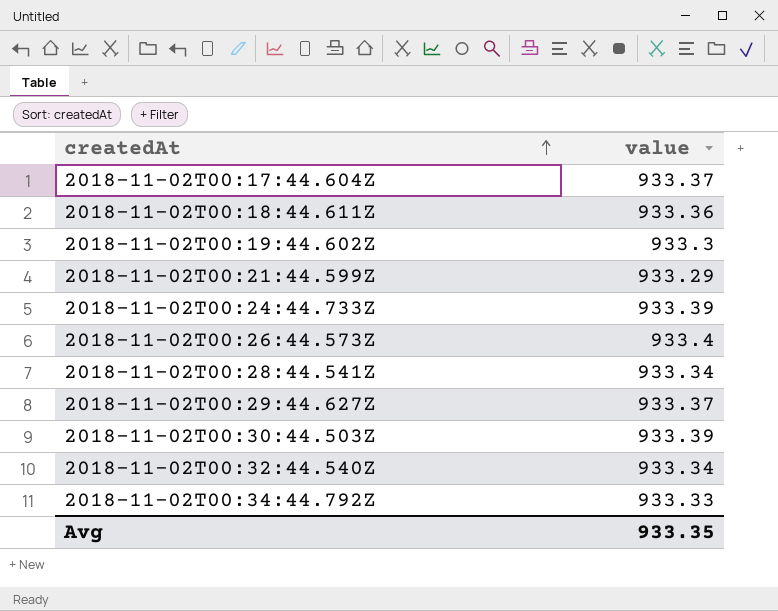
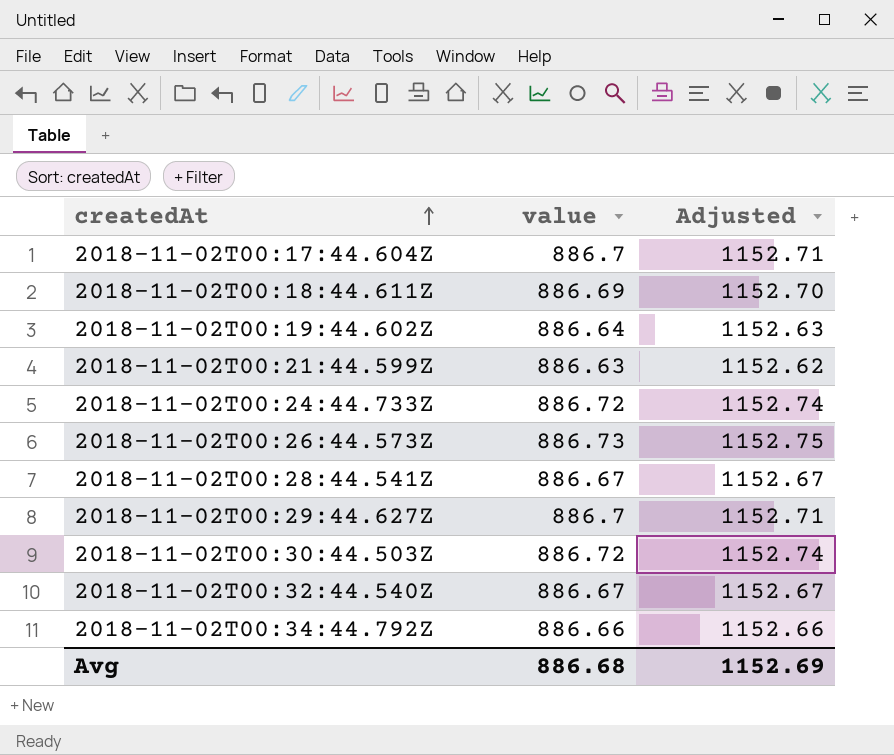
column Adjusted | formula: none -> [value] * 1.3
2018-11-02T00:17:44.604Z | value: 933.37 -> 886.7
2018-11-02T00:18:44.611Z | value: 933.36 -> 886.69
2018-11-02T00:19:44.602Z | value: 933.3 -> 886.64
2018-11-02T00:21:44.599Z | value: 933.29 -> 886.63
2018-11-02T00:24:44.733Z | value: 933.39 -> 886.72
2018-11-02T00:26:44.573Z | value: 933.4 -> 886.73
2018-11-02T00:28:44.541Z | value: 933.34 -> 886.67
2018-11-02T00:29:44.627Z | value: 933.37 -> 886.7
2018-11-02T00:30:44.503Z | value: 933.39 -> 886.72
2018-11-02T00:32:44.540Z | value: 933.34 -> 886.67
2018-11-02T00:34:44.792Z | value: 933.33 -> 886.66
Avg | value: 933.35 -> 886.68

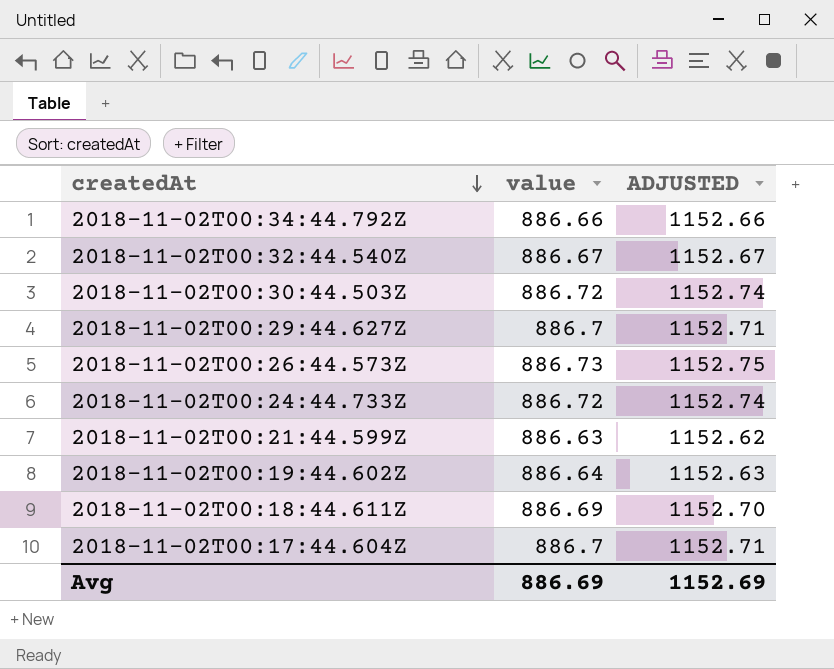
row order: createdAt ascending -> createdAt descending
column name: Adjusted -> ADJUSTED
row 2018-11-02T00:28:44.541Z: 886.67 | 1152.67 -> none
Avg | value: 886.68 -> 886.69

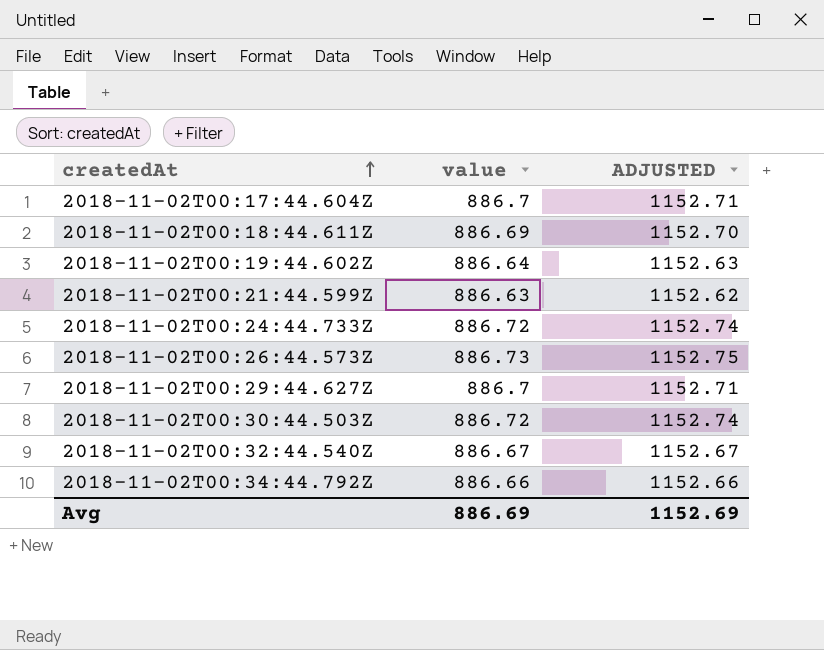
row order: createdAt descending -> createdAt ascending

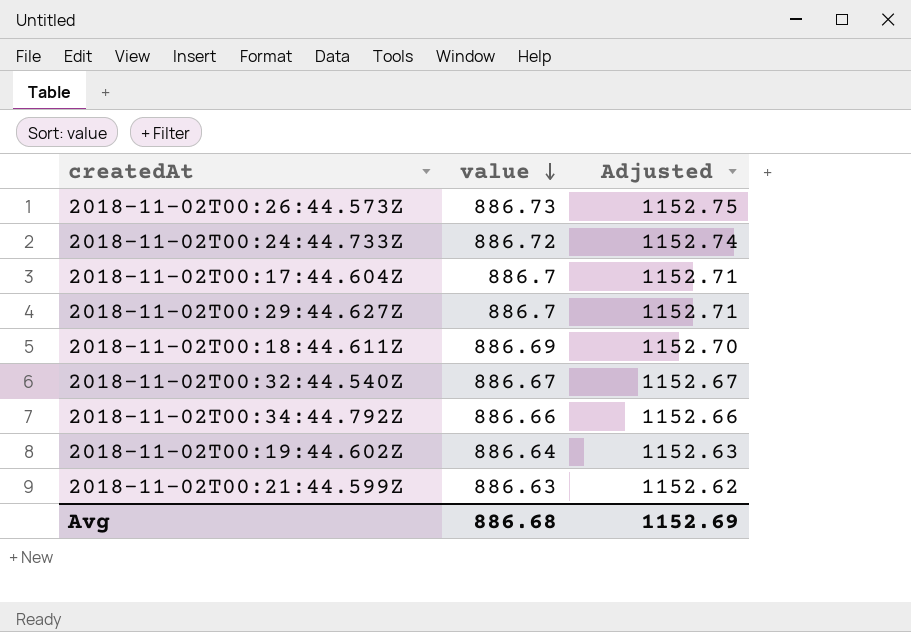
row order: createdAt ascending -> value descending
column name: ADJUSTED -> Adjusted
row 2018-11-02T00:30:44.503Z: 886.72 | 1152.74 -> none
Avg | value: 886.69 -> 886.68

